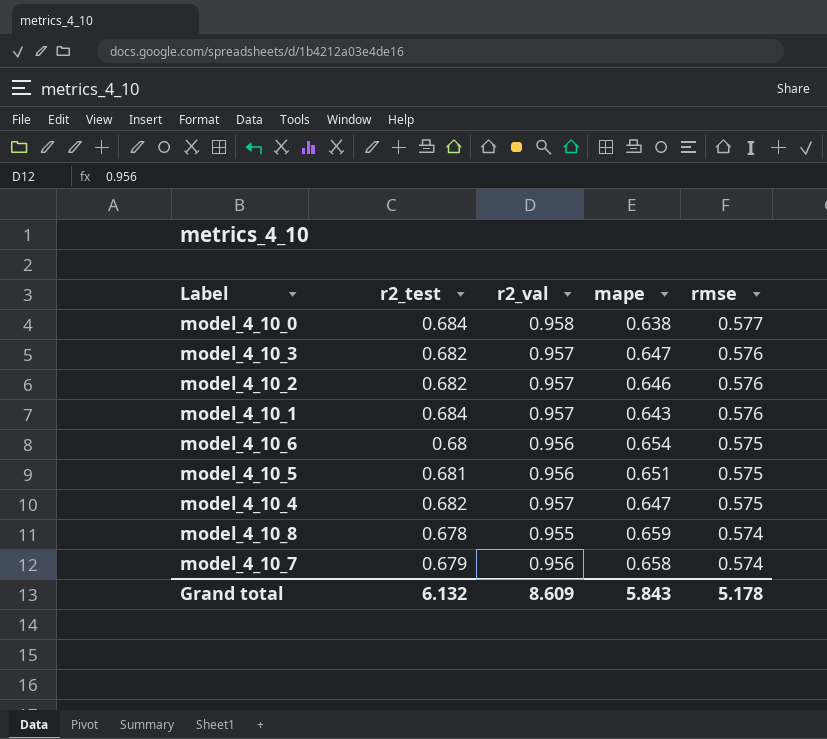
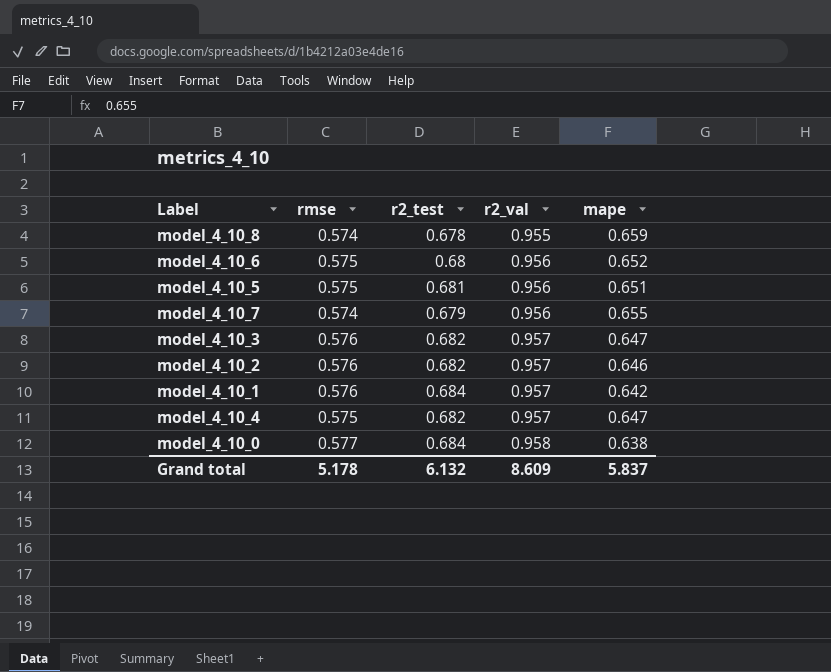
row order: rmse descending -> r2_val ascending
column rmse | position: 5 -> 2
model_4_10_6 | mape: 0.654 -> 0.652
model_4_10_7 | mape: 0.658 -> 0.655
model_4_10_1 | mape: 0.643 -> 0.642
Grand total | mape: 5.843 -> 5.837

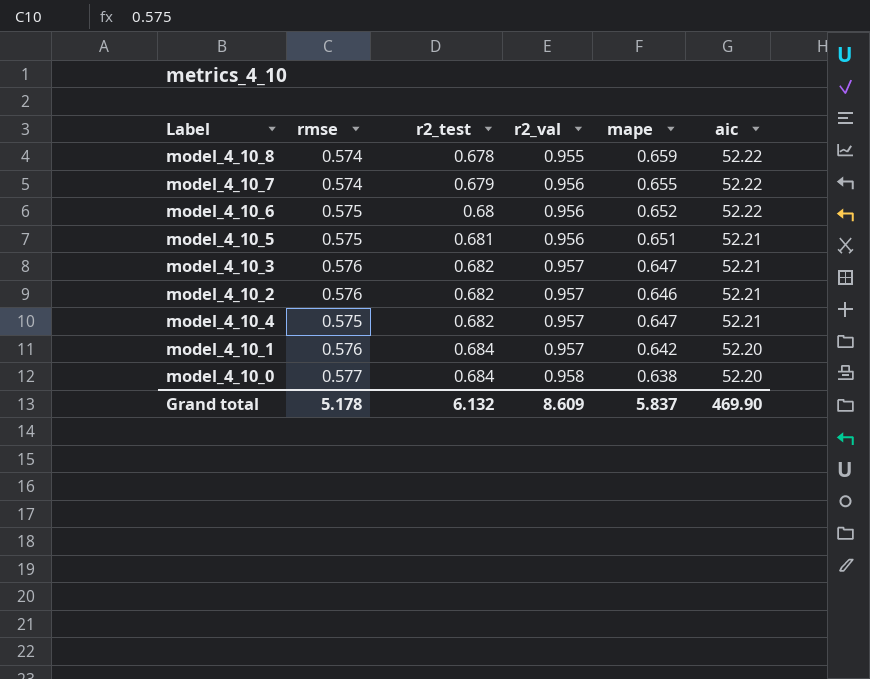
row order: r2_val ascending -> r2_test ascending
column aic | position: none -> 6

